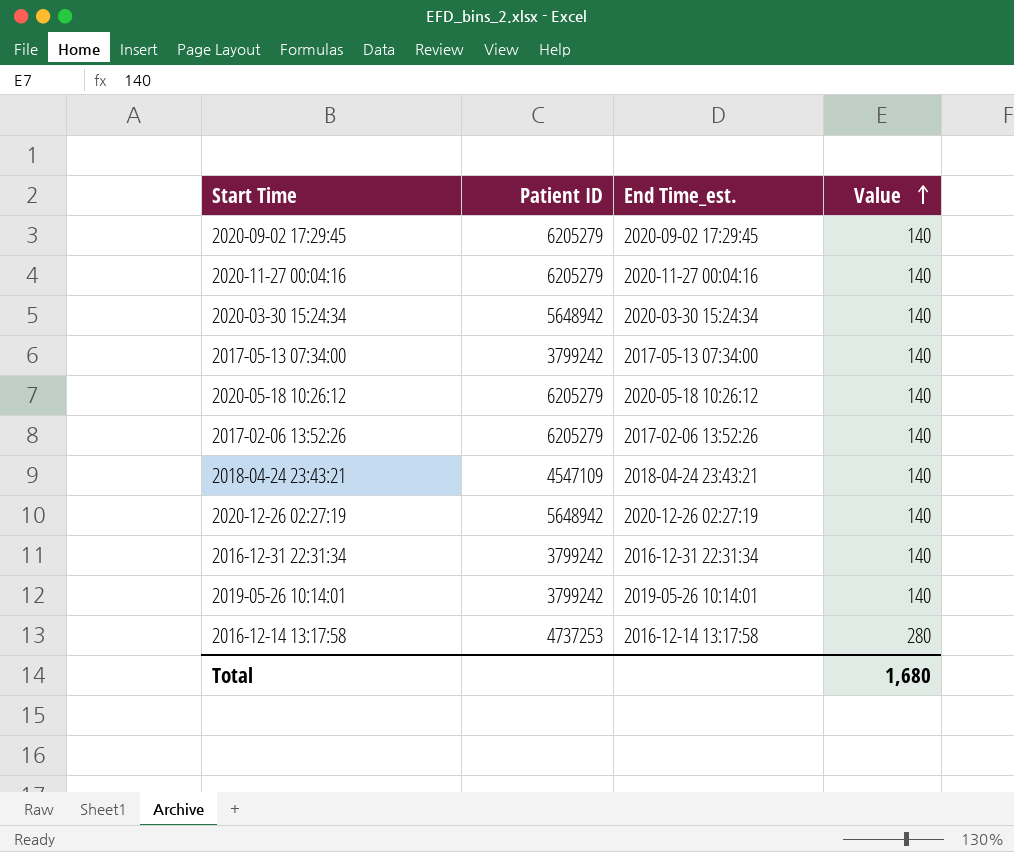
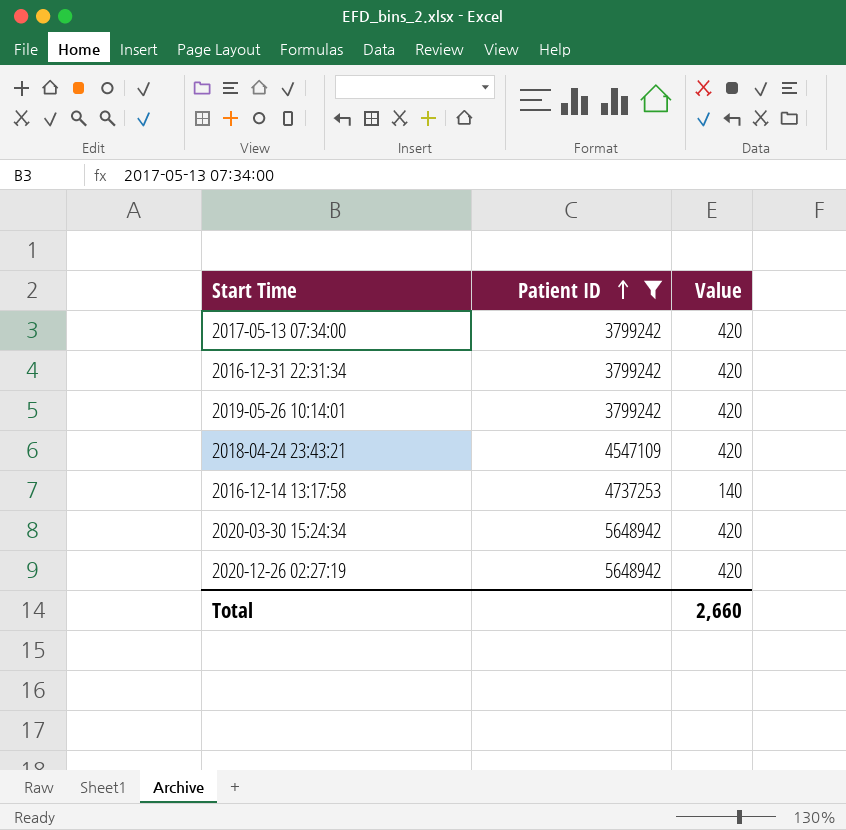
filter: none -> Patient ID != 6205279
row order: Value ascending -> Patient ID ascending
column End Time_est. | position: 3 -> none
2017-05-13 07:34:00 | Value: 140 -> 420
2016-12-31 22:31:34 | Value: 140 -> 420
2019-05-26 10:14:01 | Value: 140 -> 420
2018-04-24 23:43:21 | Value: 140 -> 420
2016-12-14 13:17:58 | Value: 280 -> 140
2020-03-30 15:24:34 | Value: 140 -> 420
2020-12-26 02:27:19 | Value: 140 -> 420
Total | Value: 1,680 -> 2,660

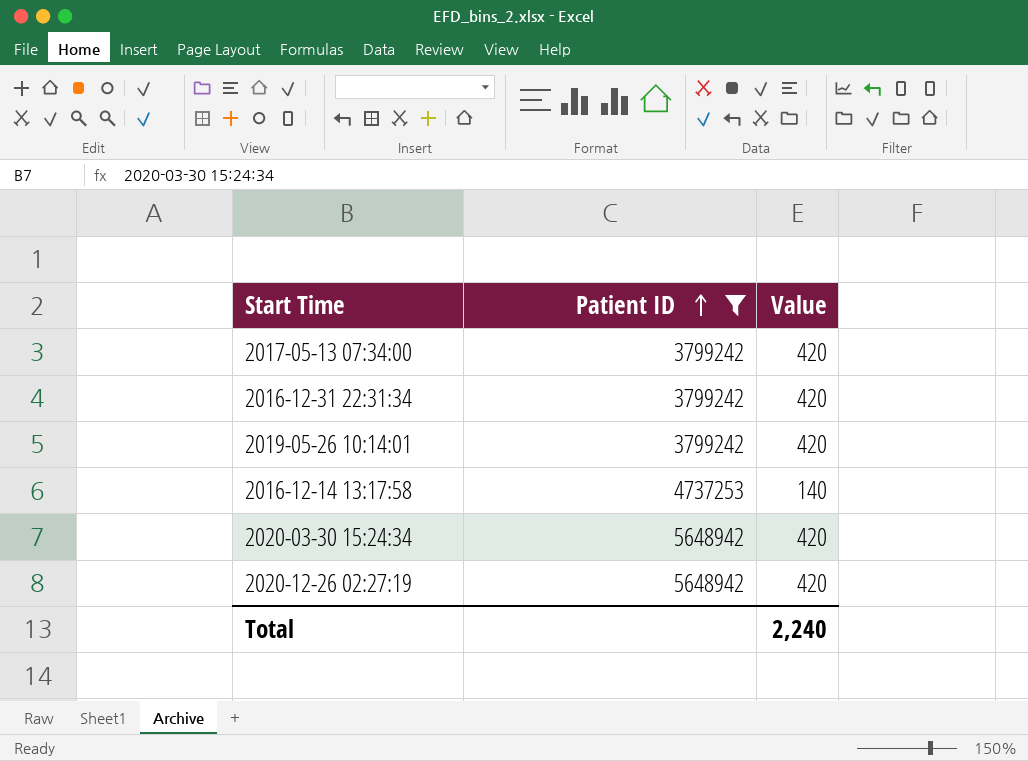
row 2018-04-24 23:43:21: 4547109 | 420 -> none
Total | Value: 2,660 -> 2,240

